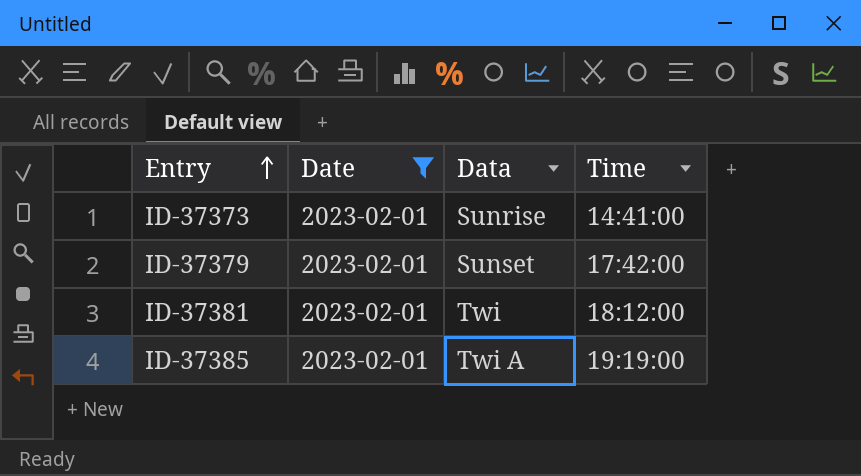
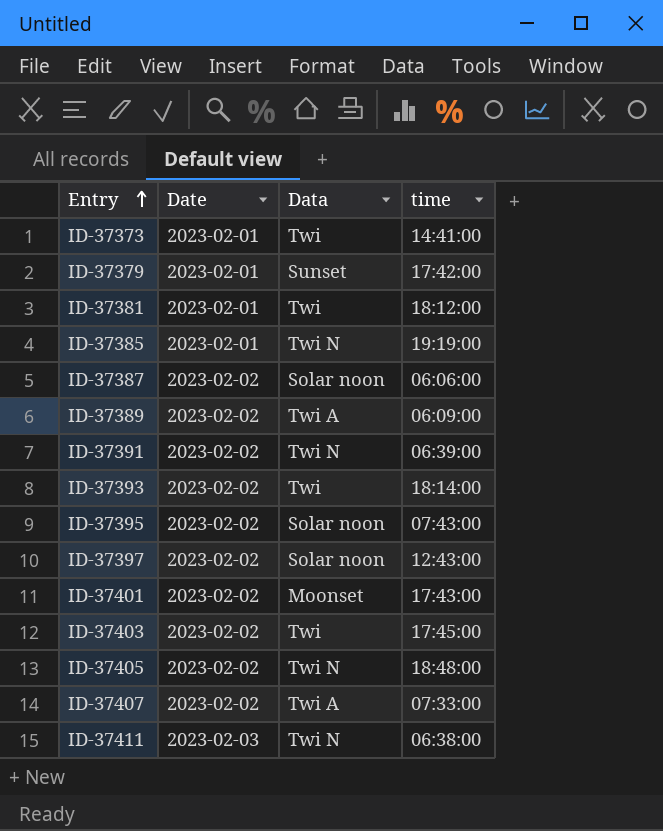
filter: Date = 2023-02-01 -> none
column name: Time -> time
ID-37373 | Data: Sunrise -> Twi
ID-37385 | Data: Twi A -> Twi N

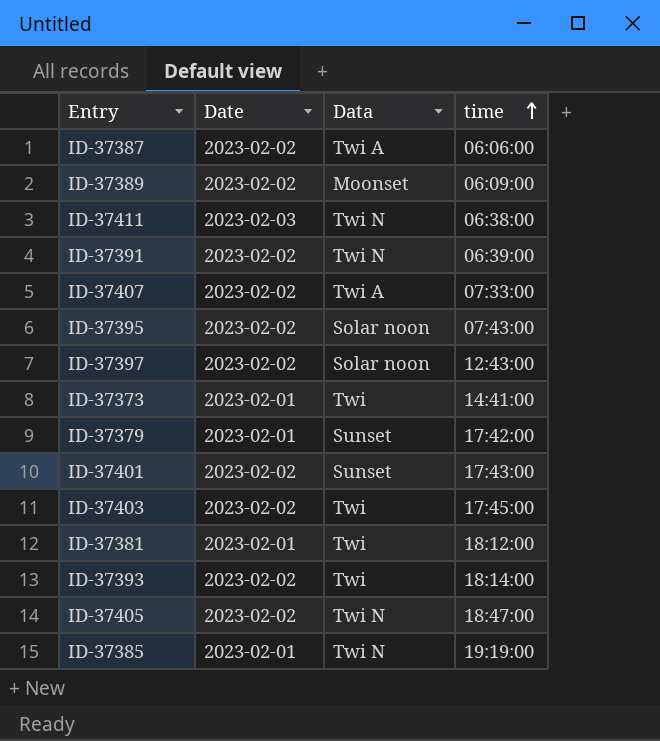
row order: Entry ascending -> time ascending
ID-37387 | Data: Solar noon -> Twi A
ID-37389 | Data: Twi A -> Moonset
ID-37401 | Data: Moonset -> Sunset
ID-37405 | time: 18:48:00 -> 18:47:00

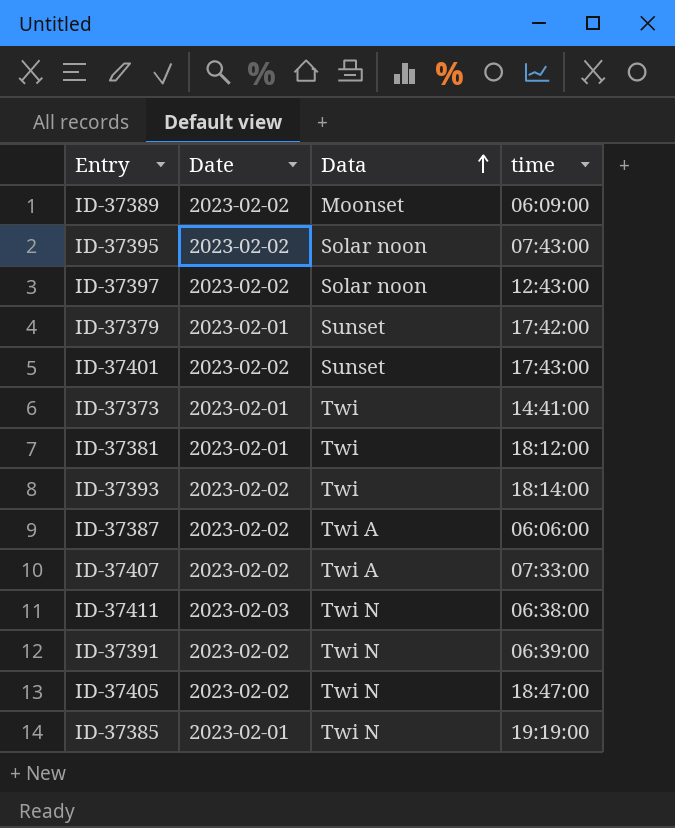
row order: time ascending -> Data ascending
row ID-37403: 2023-02-02 | Twi | 17:45:00 -> none

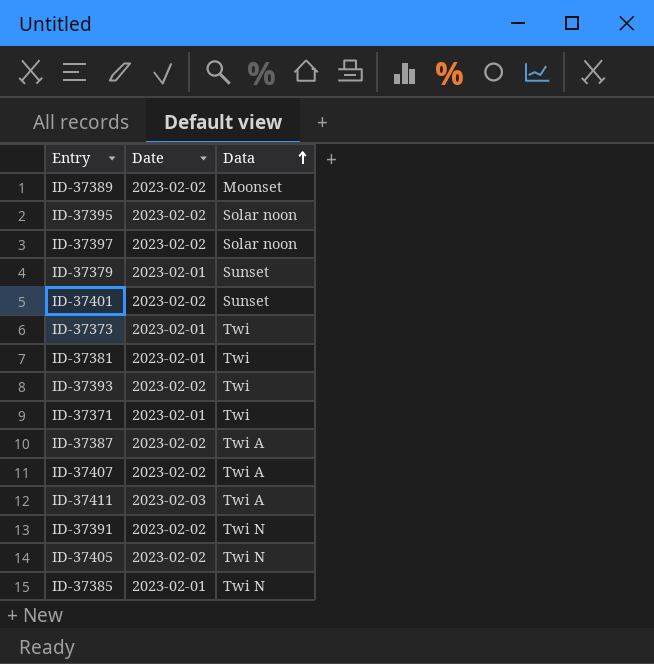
column time | position: 4 -> none
row ID-37371: none -> 2023-02-01 | Twi
ID-37411 | Data: Twi N -> Twi A

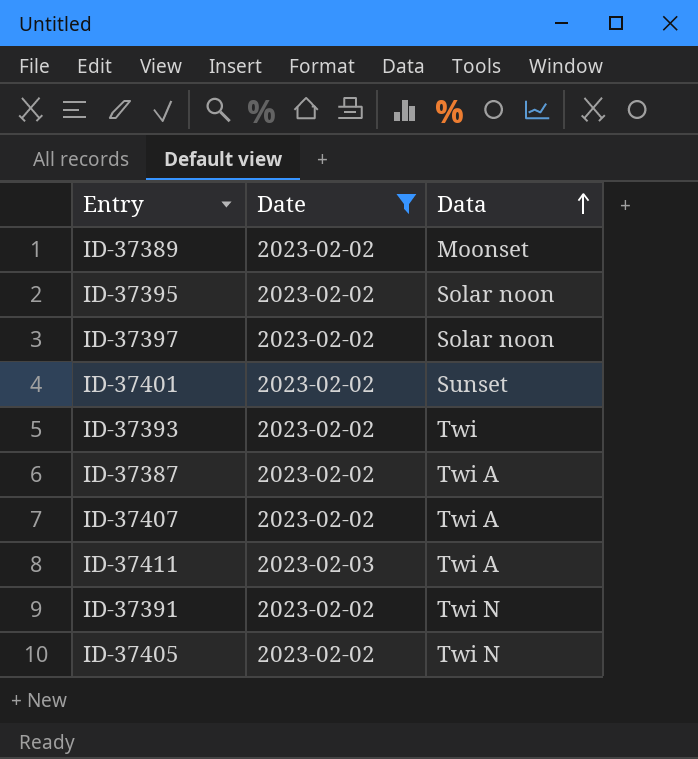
filter: none -> Date != 2023-02-01

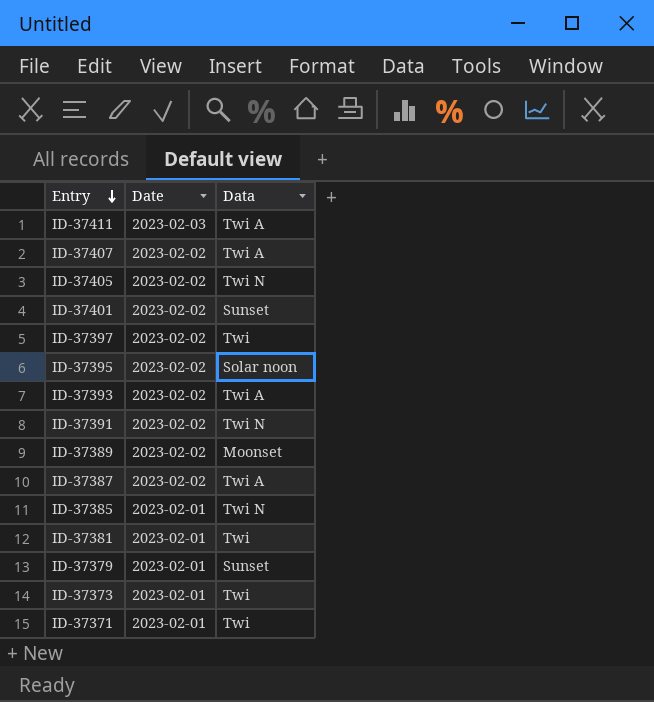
filter: Date != 2023-02-01 -> none
row order: Data ascending -> Entry descending
ID-37397 | Data: Solar noon -> Twi
ID-37393 | Data: Twi -> Twi A

